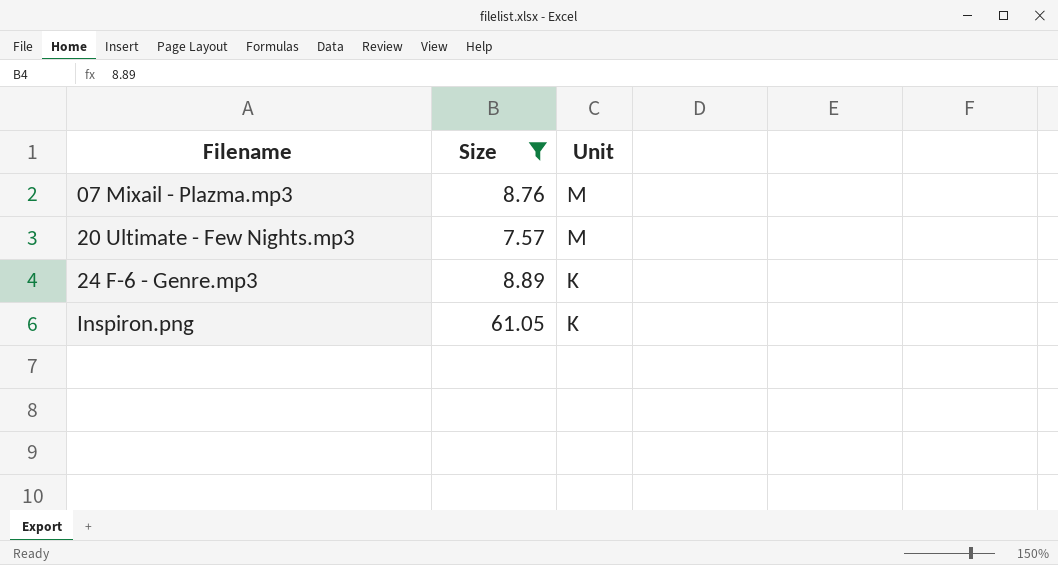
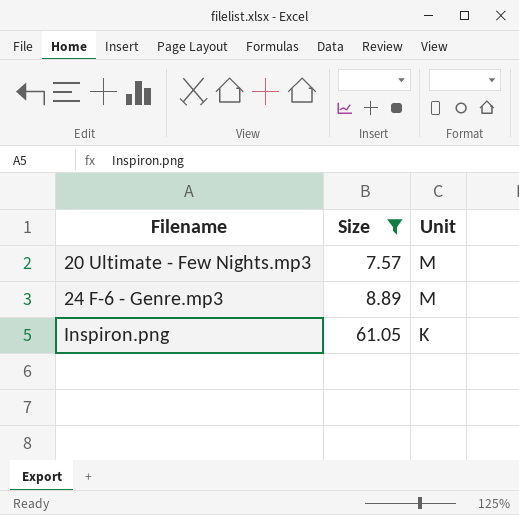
row 07 Mixail - Plazma.mp3: 8.76 | M -> none
24 F-6 - Genre.mp3 | Unit: K -> M

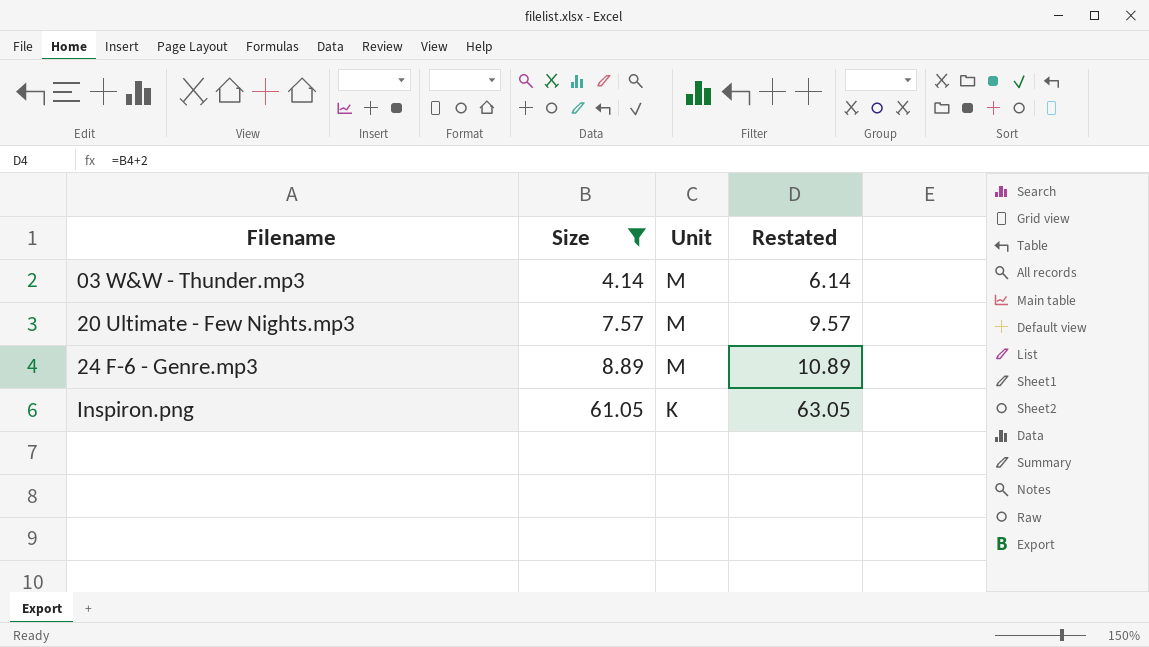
column Restated | formula: none -> [Size] + 2
row 03 W&W - Thunder.mp3: none -> 4.14 | M | 6.14

